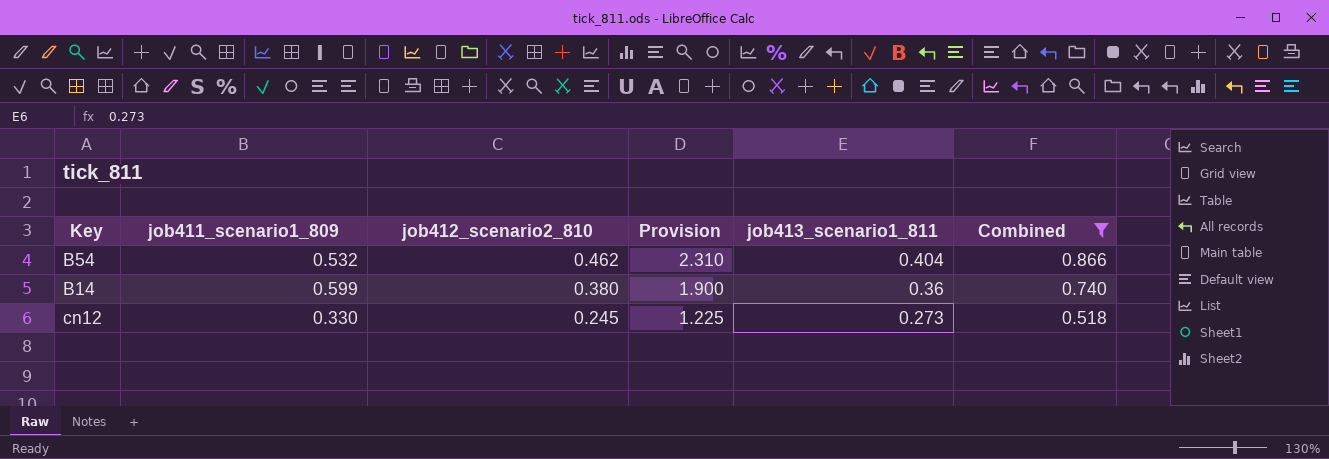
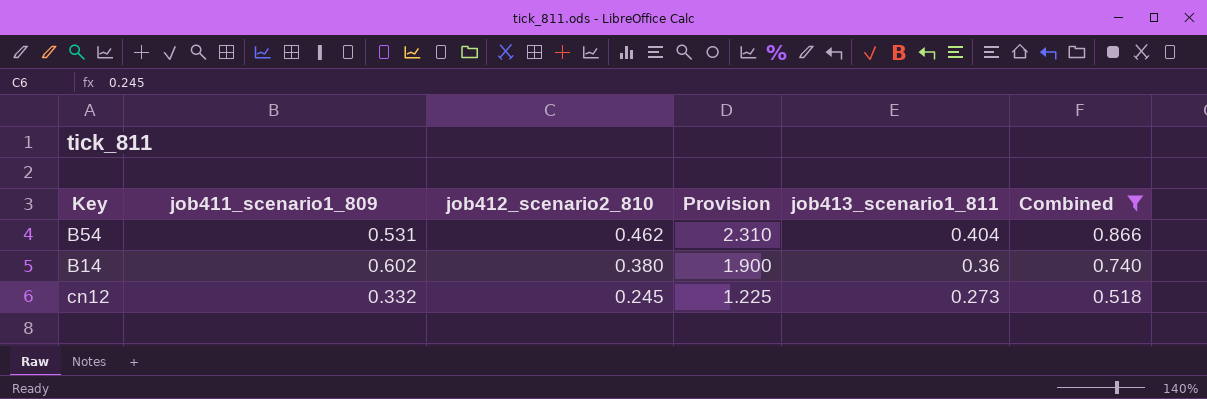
B54 | job411_scenario1_809: 0.532 -> 0.531
B14 | job411_scenario1_809: 0.599 -> 0.602
cn12 | job411_scenario1_809: 0.330 -> 0.332

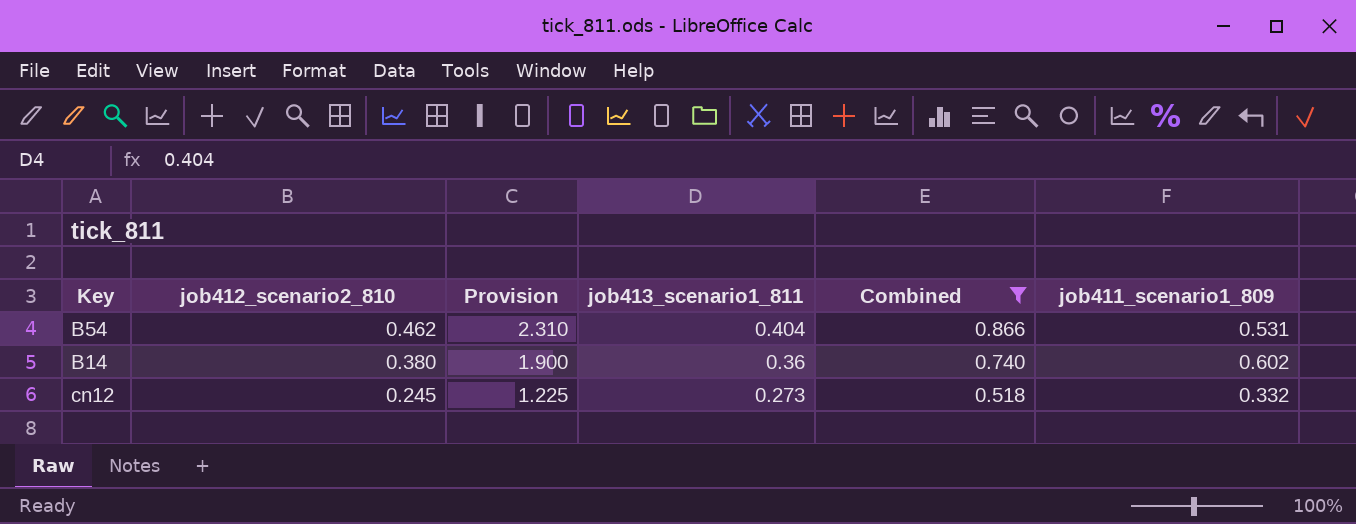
column job411_scenario1_809 | position: 2 -> 6

